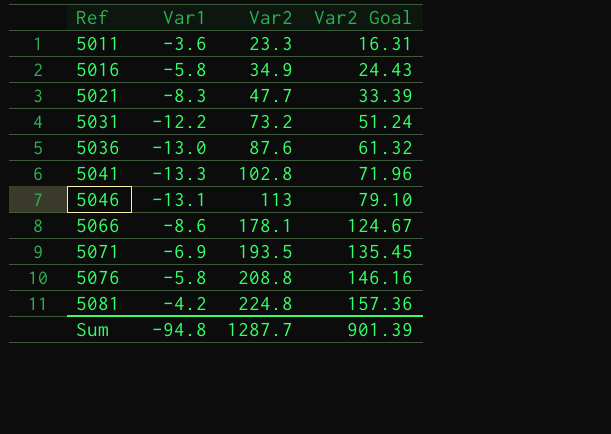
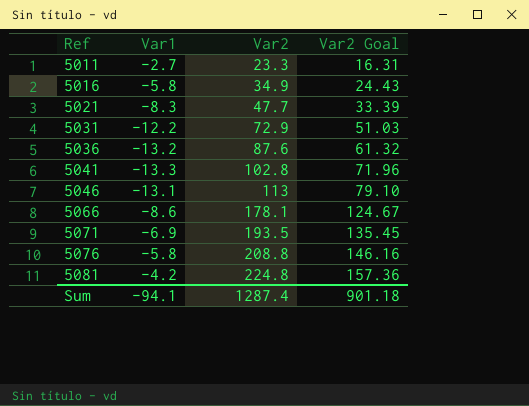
5011 | Var1: -3.6 -> -2.7
5031 | Var2: 73.2 -> 72.9
5031 | Var2 Goal: 51.24 -> 51.03
5036 | Var1: -13.0 -> -13.2
Sum | Var1: -94.8 -> -94.1
Sum | Var2: 1287.7 -> 1287.4
Sum | Var2 Goal: 901.39 -> 901.18

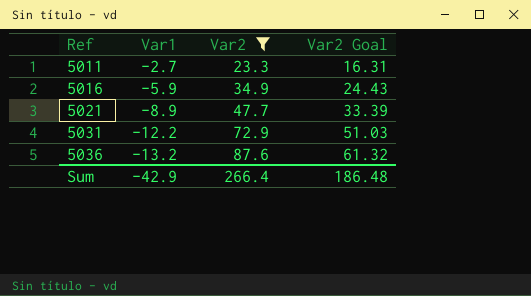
filter: none -> Var2 <= 87.6
5016 | Var1: -5.8 -> -5.9
5021 | Var1: -8.3 -> -8.9
Sum | Var1: -94.1 -> -42.9
Sum | Var2: 1287.4 -> 266.4
Sum | Var2 Goal: 901.18 -> 186.48

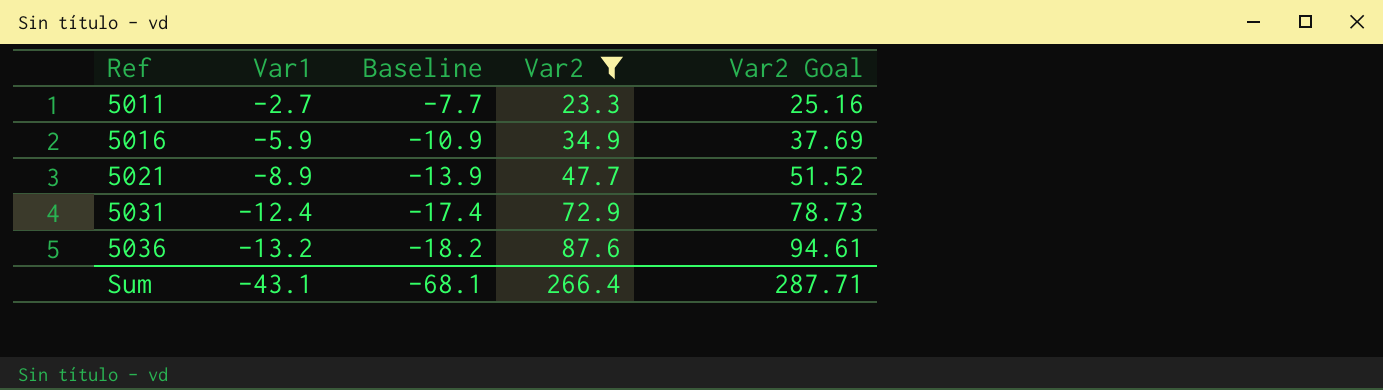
column Baseline | formula: none -> [Var1] - 5
column Var2 Goal | formula: [Var2] * 0.7 -> [Var2] * 1.08
5031 | Var1: -12.2 -> -12.4
Sum | Var1: -42.9 -> -43.1
Sum | Var2 Goal: 186.48 -> 287.71

